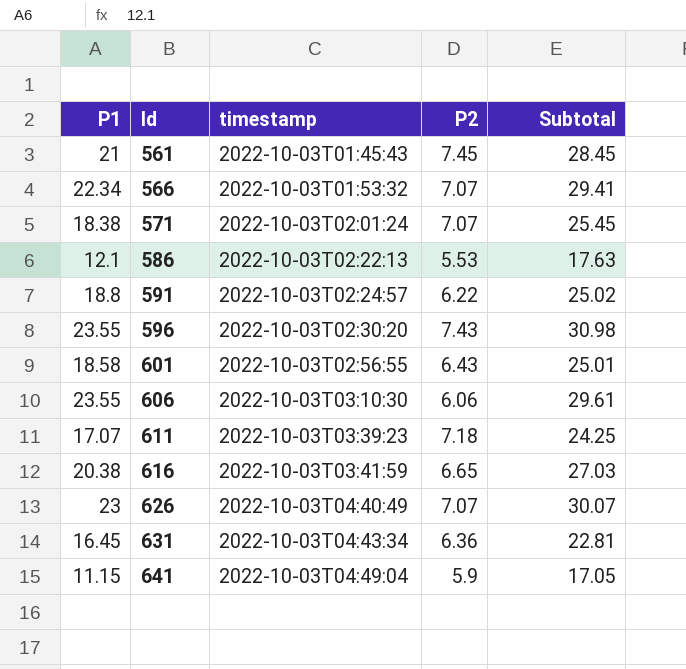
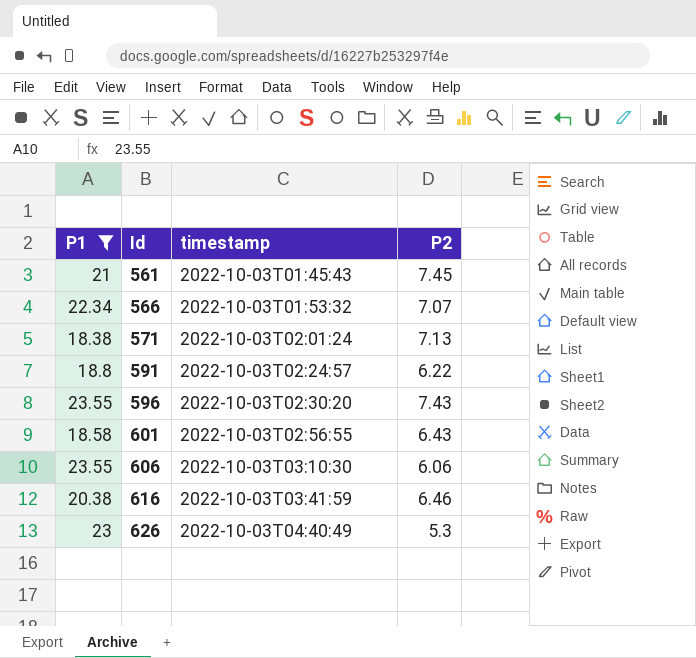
filter: none -> P1 >= 18.38
column Subtotal | formula: [P1] + [P2] -> none
571 | P2: 7.07 -> 7.13
616 | P2: 6.65 -> 6.46
626 | P2: 7.07 -> 5.3

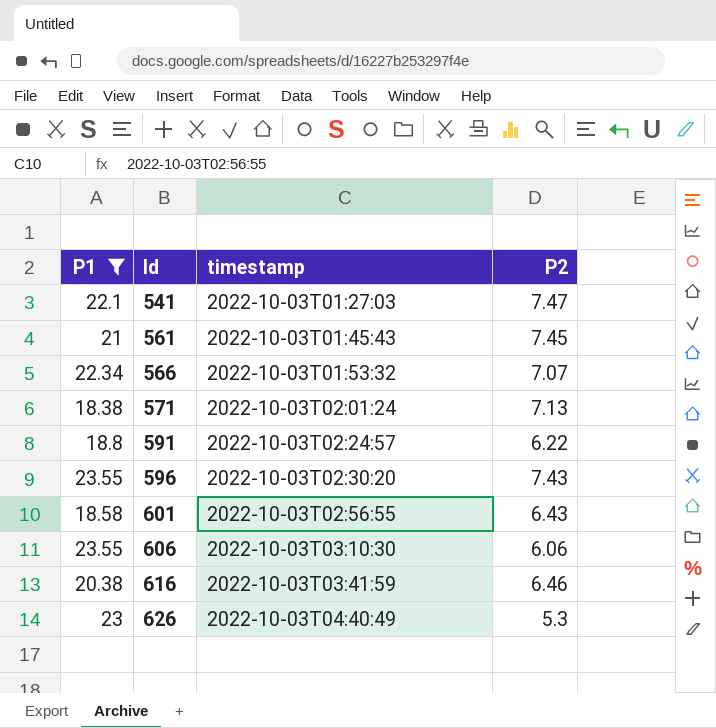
row 541: none -> 22.1 | 2022-10-03T01:27:03 | 7.47

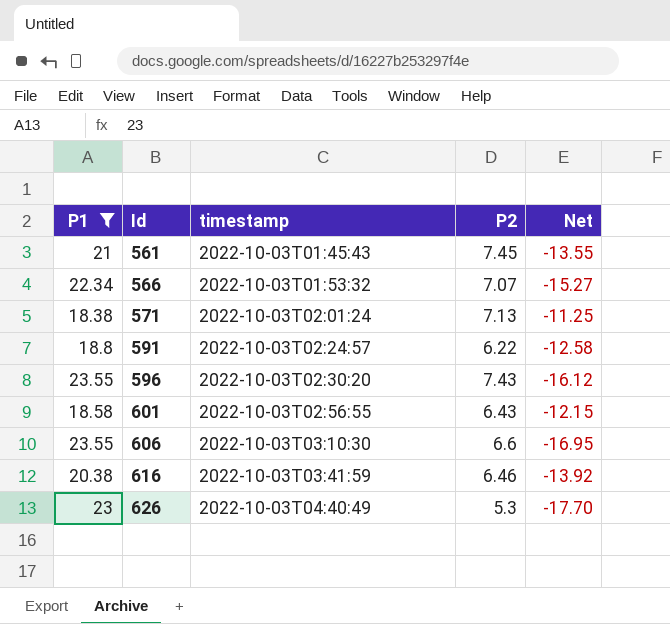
column Net | formula: none -> [P2] - [P1]
row 541: 22.1 | 2022-10-03T01:27:03 | 7.47 -> none
606 | P2: 6.06 -> 6.6

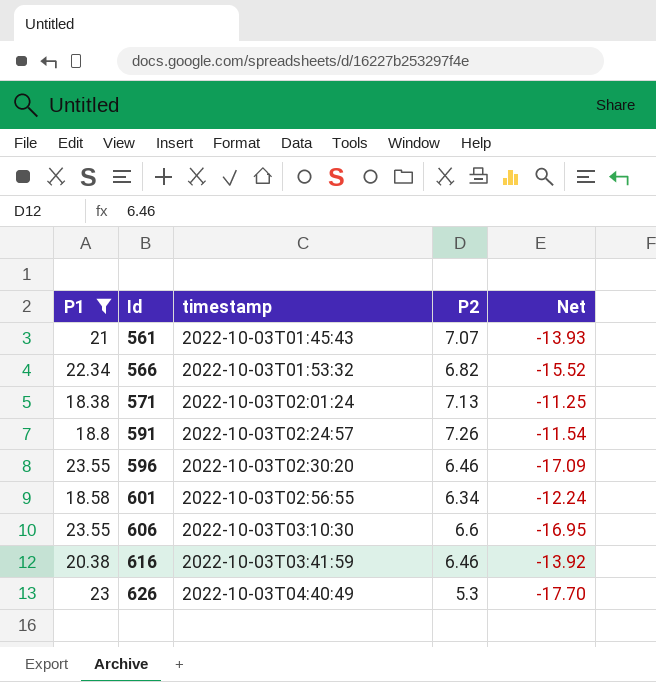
561 | P2: 7.45 -> 7.07
561 | Net: -13.55 -> -13.93
566 | P2: 7.07 -> 6.82
566 | Net: -15.27 -> -15.52
591 | P2: 6.22 -> 7.26
591 | Net: -12.58 -> -11.54
596 | P2: 7.43 -> 6.46
596 | Net: -16.12 -> -17.09
601 | P2: 6.43 -> 6.34
601 | Net: -12.15 -> -12.24

